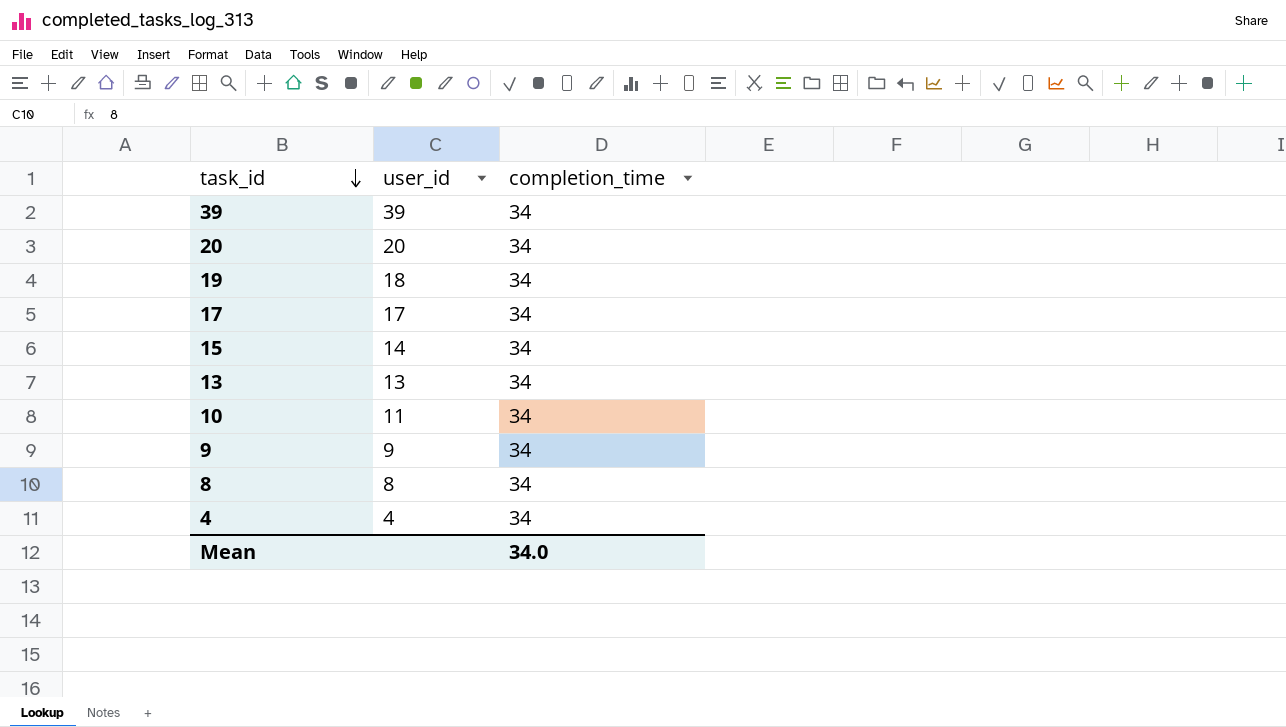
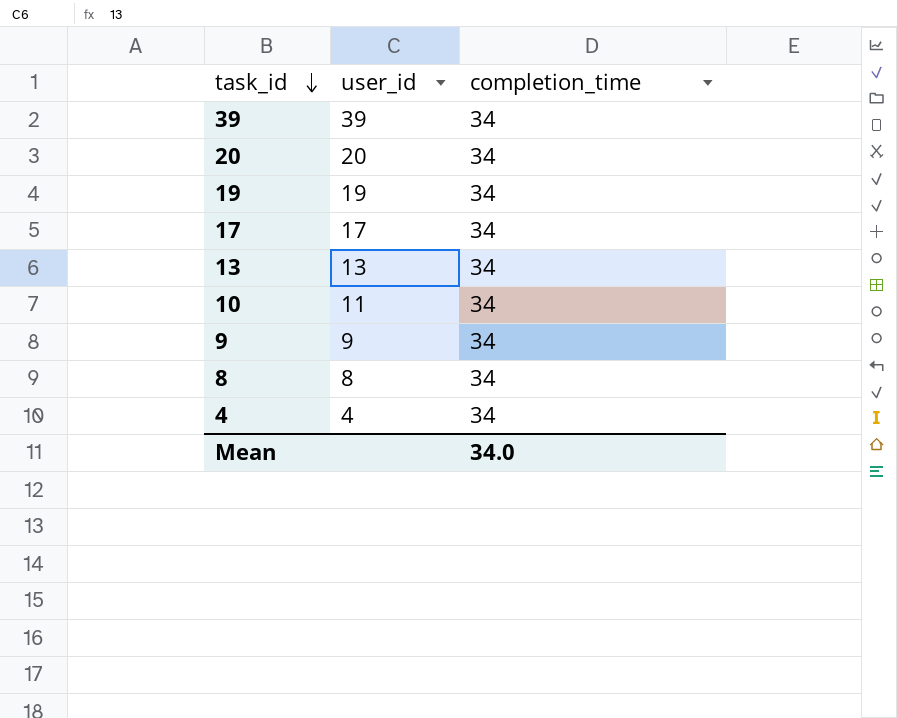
row 15: 14 | 34 -> none
19 | user_id: 18 -> 19

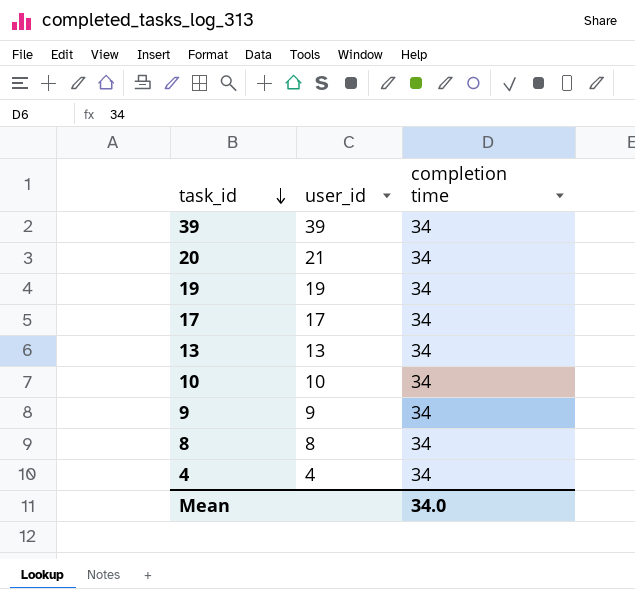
column name: completion_time -> completion time
20 | user_id: 20 -> 21
10 | user_id: 11 -> 10

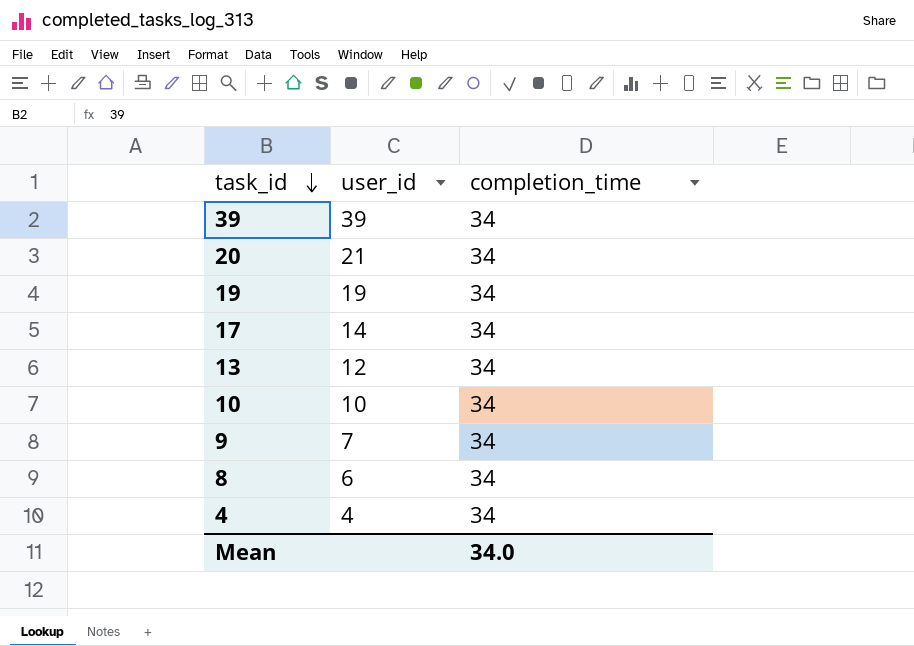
column name: completion time -> completion_time
17 | user_id: 17 -> 14
13 | user_id: 13 -> 12
9 | user_id: 9 -> 7
8 | user_id: 8 -> 6

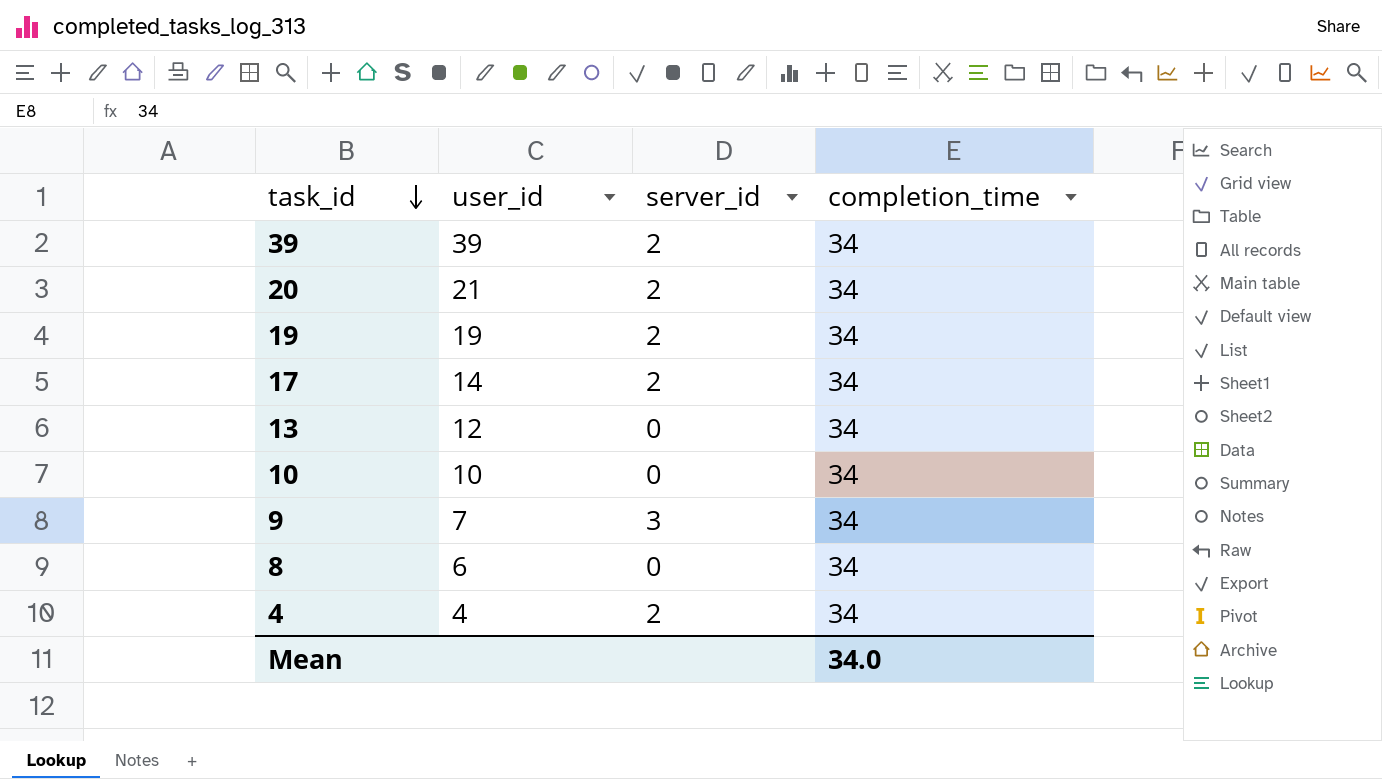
column server_id | position: none -> 3

